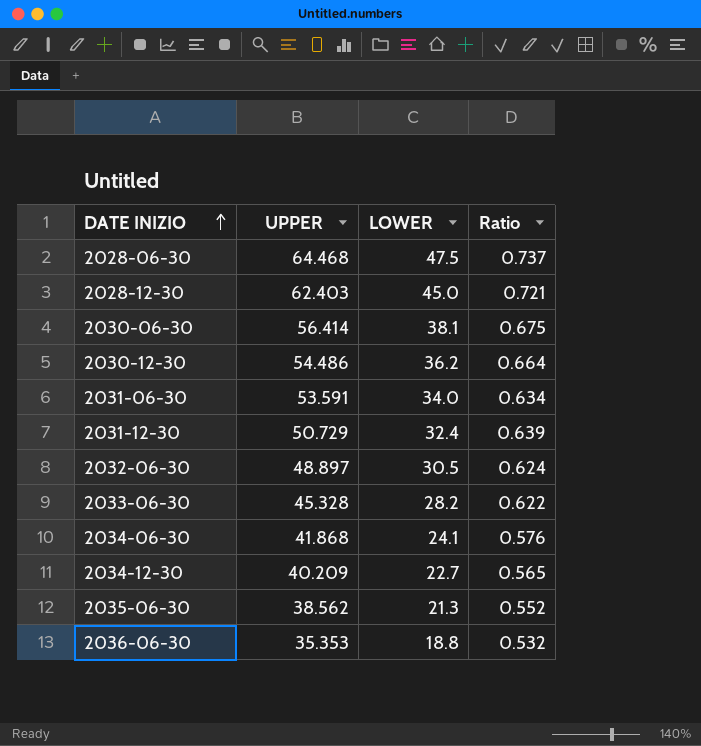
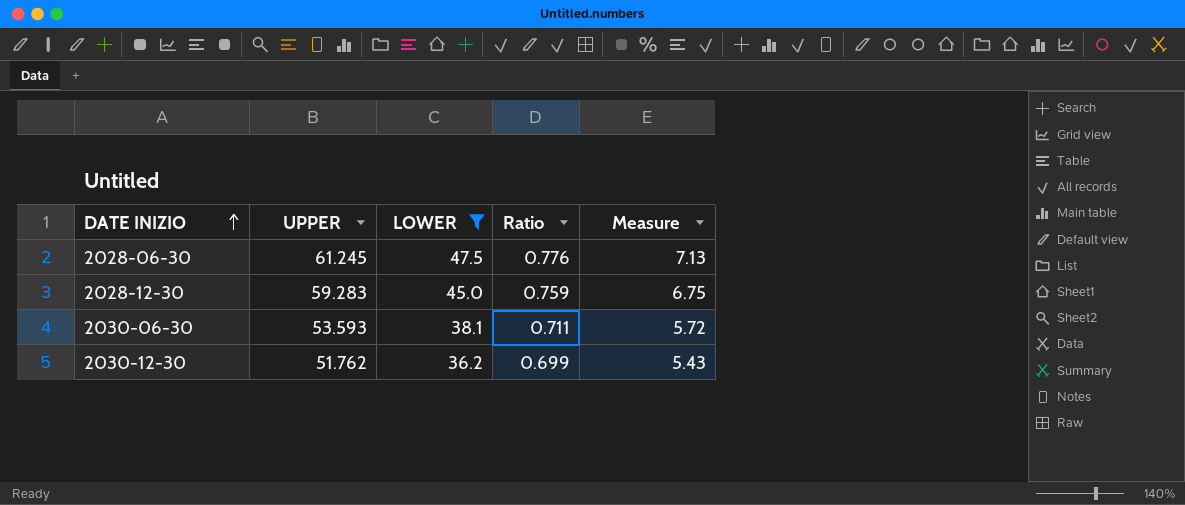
filter: none -> LOWER >= 36.2
column Measure | formula: none -> [LOWER] * 0.15
2028-06-30 | UPPER: 64.468 -> 61.245
2028-06-30 | Ratio: 0.737 -> 0.776
2028-12-30 | UPPER: 62.403 -> 59.283
2028-12-30 | Ratio: 0.721 -> 0.759
2030-06-30 | UPPER: 56.414 -> 53.593
2030-06-30 | Ratio: 0.675 -> 0.711
2030-12-30 | UPPER: 54.486 -> 51.762
2030-12-30 | Ratio: 0.664 -> 0.699

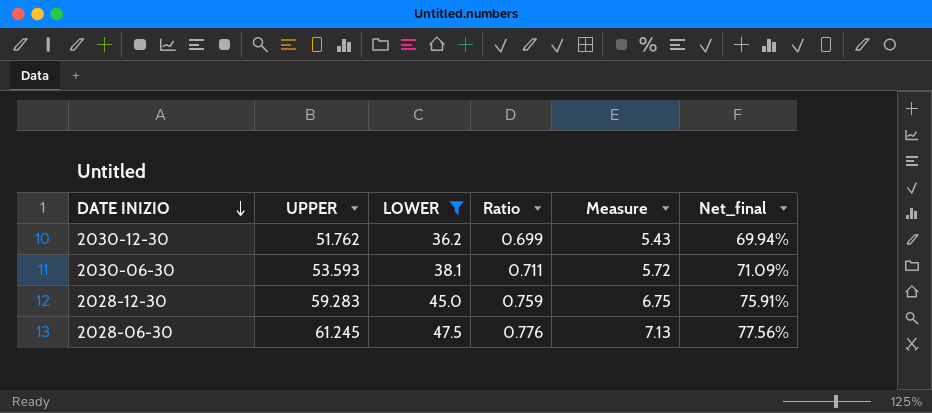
row order: DATE INIZIO ascending -> DATE INIZIO descending
column Net_final | formula: none -> [LOWER] / [UPPER]

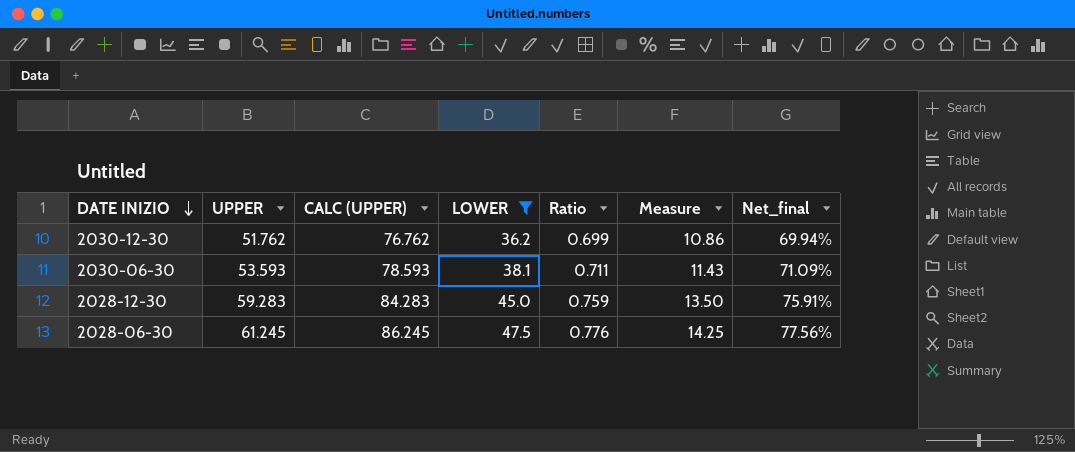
column CALC (UPPER) | formula: none -> [UPPER] + 25
column Measure | formula: [LOWER] * 0.15 -> [LOWER] * 0.3

